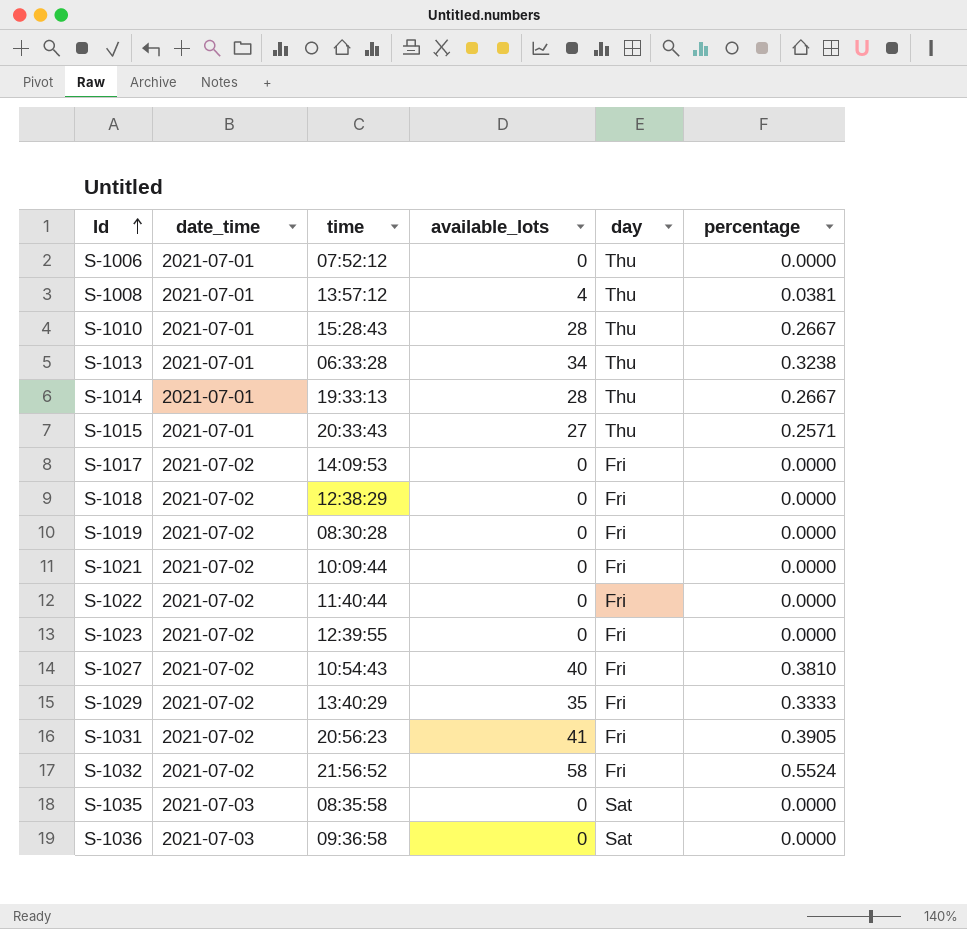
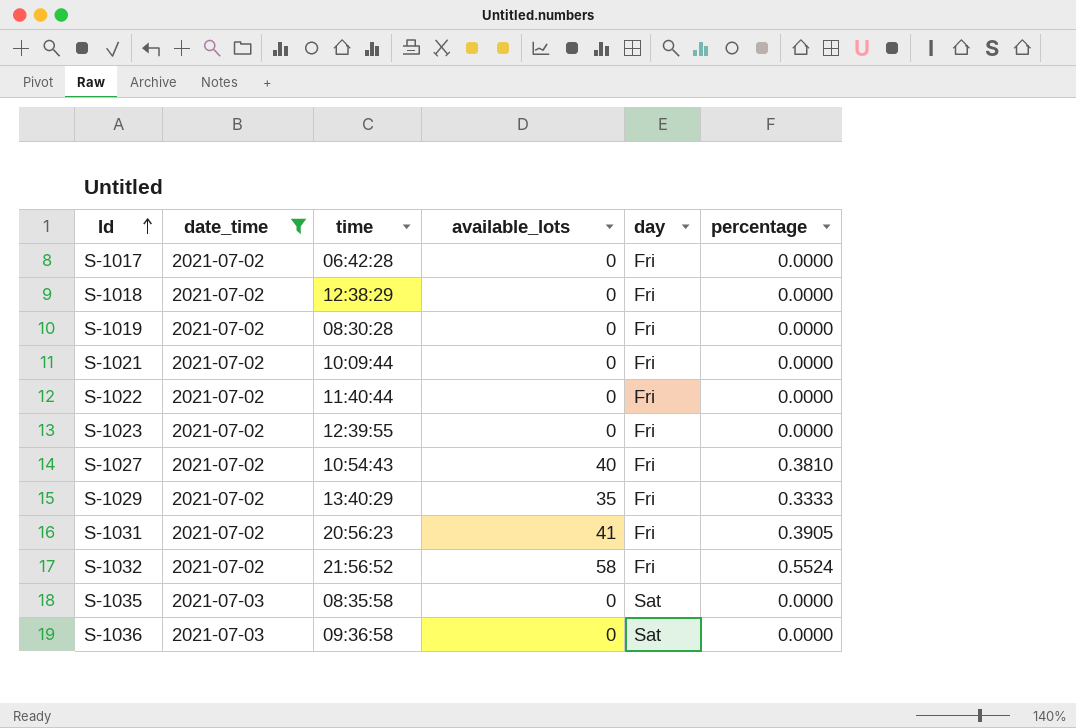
filter: none -> date_time != 2021-07-01
S-1017 | time: 14:09:53 -> 06:42:28

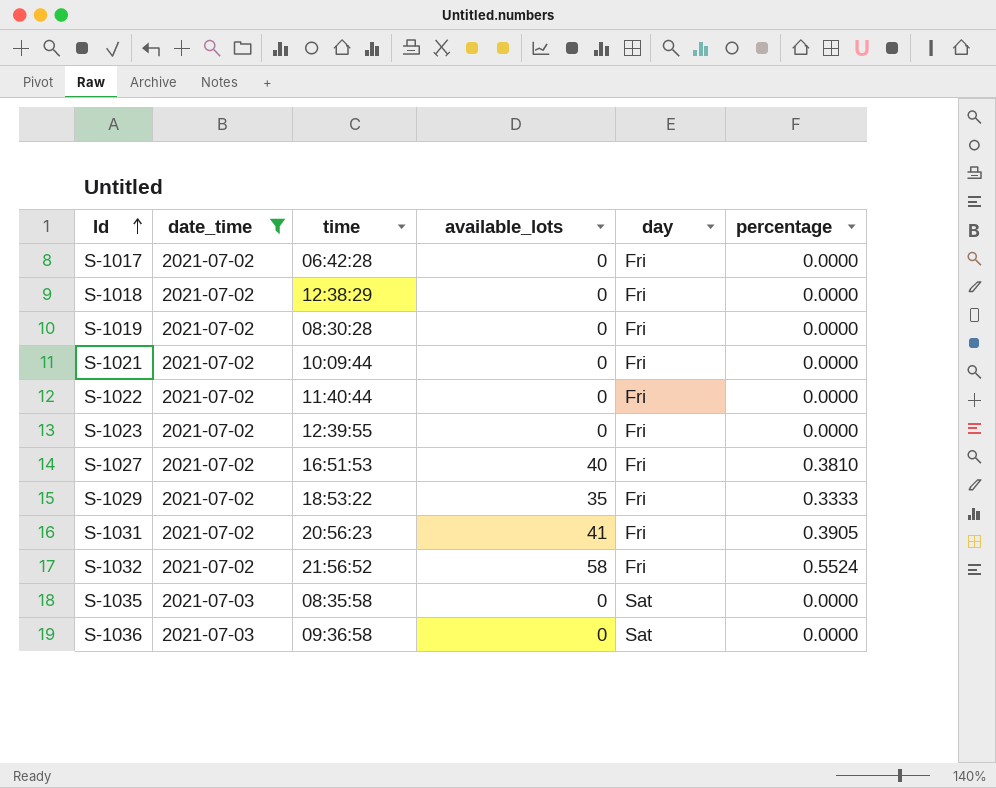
S-1027 | time: 10:54:43 -> 16:51:53
S-1029 | time: 13:40:29 -> 18:53:22

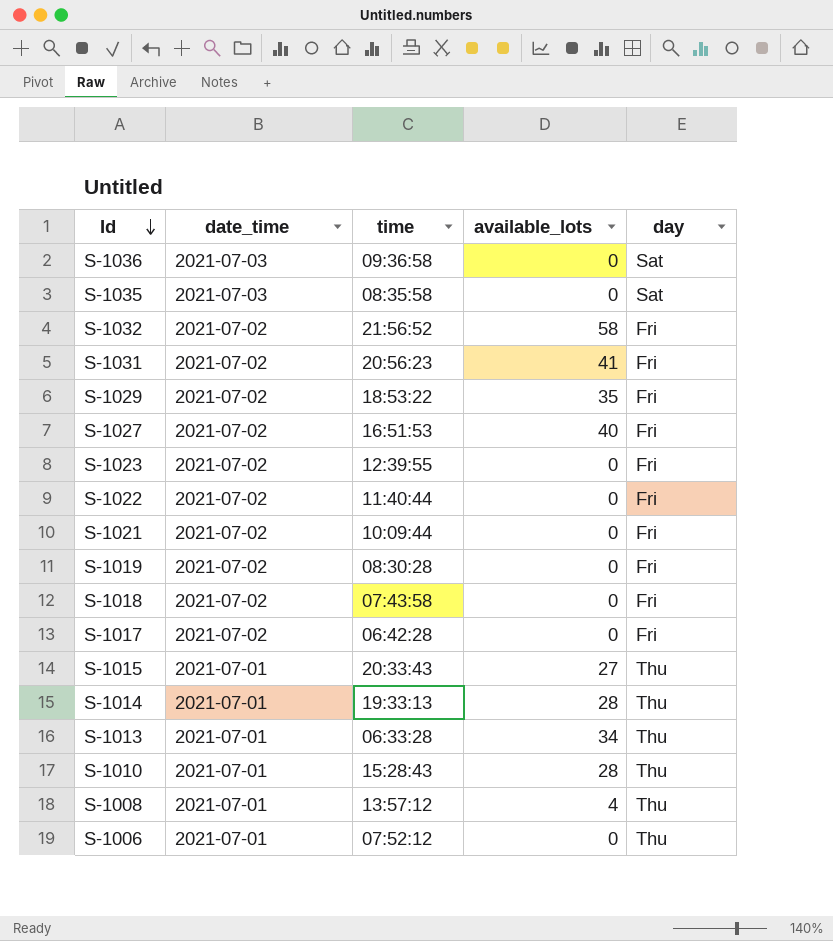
filter: date_time != 2021-07-01 -> none
row order: Id ascending -> Id descending
column percentage | position: 6 -> none
S-1018 | time: 12:38:29 -> 07:43:58

